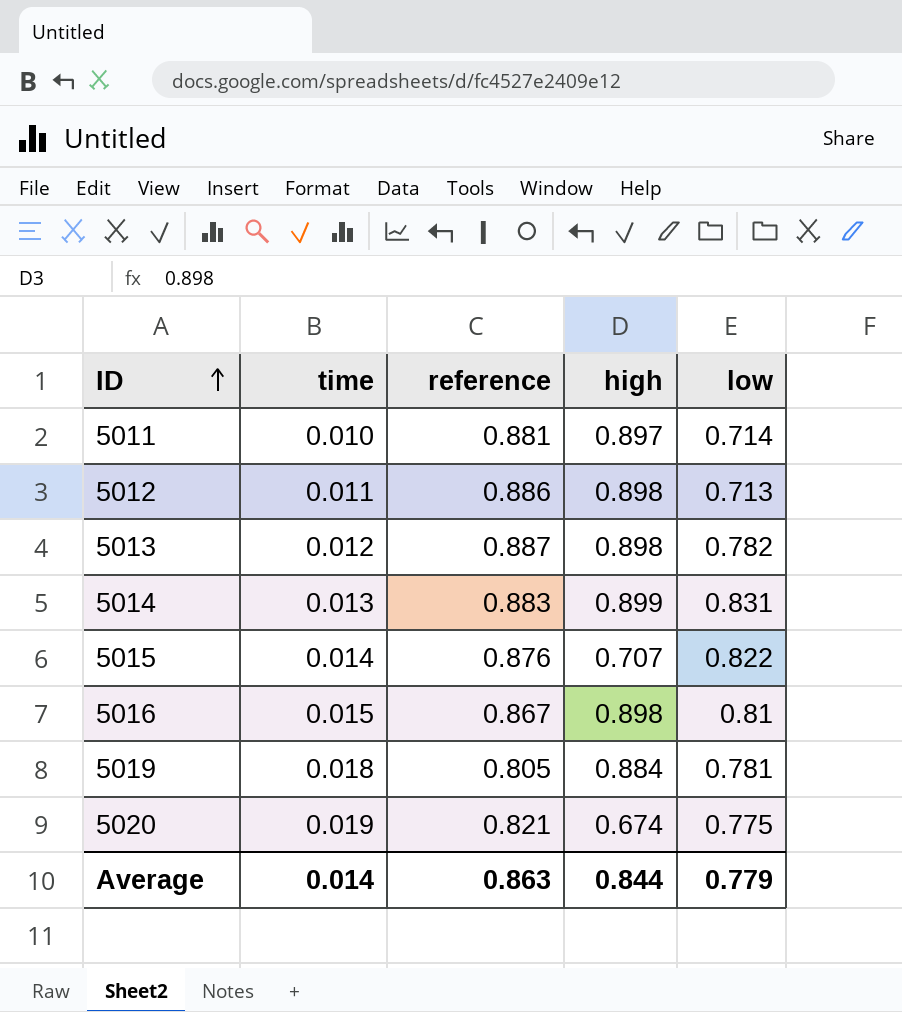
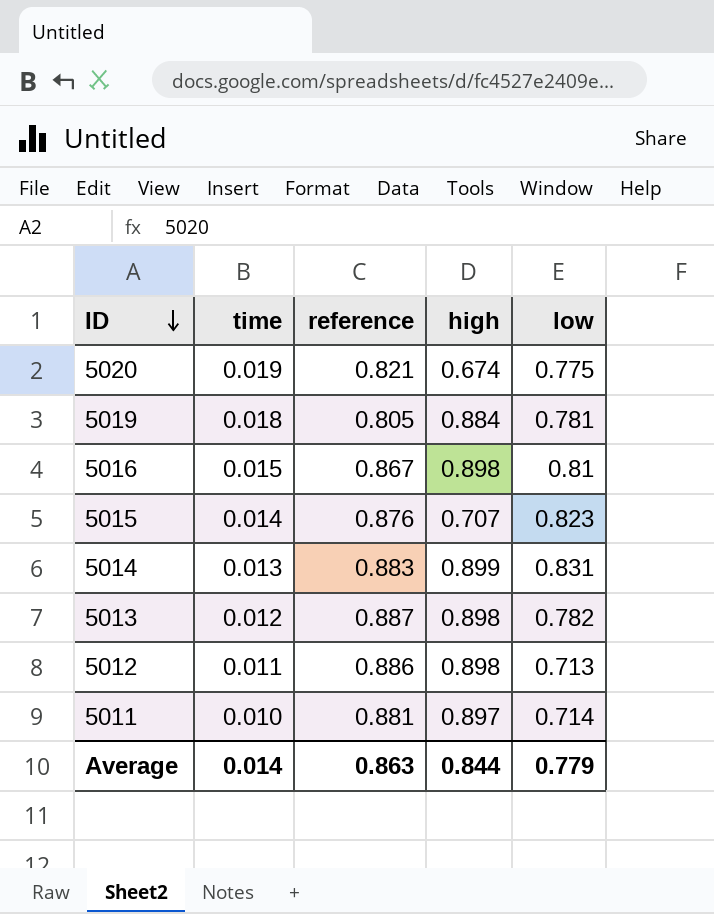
row order: ID ascending -> ID descending
5015 | low: 0.822 -> 0.823

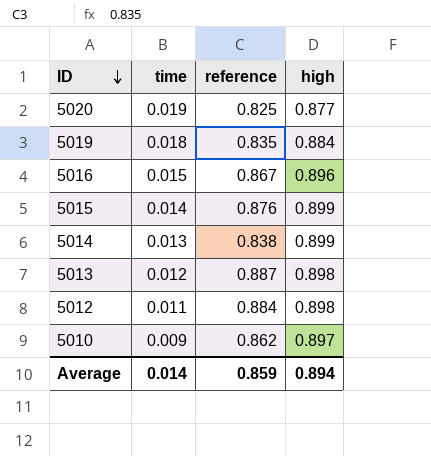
column low | position: 5 -> none
row 5011: 0.010 | 0.881 | 0.897 | 0.714 -> none
5020 | reference: 0.821 -> 0.825
5020 | high: 0.674 -> 0.877
5019 | reference: 0.805 -> 0.835
5016 | high: 0.898 -> 0.896
5015 | high: 0.707 -> 0.899
5014 | reference: 0.883 -> 0.838
5012 | reference: 0.886 -> 0.884
row 5010: none -> 0.009 | 0.862 | 0.897
Average | reference: 0.863 -> 0.859
Average | high: 0.844 -> 0.894

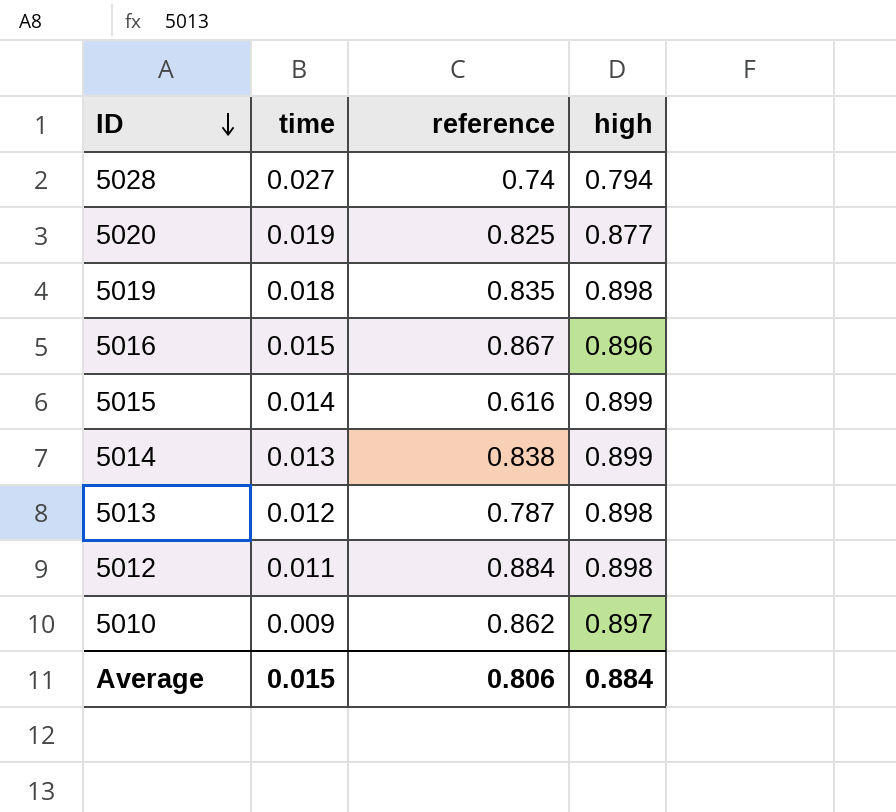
row 5028: none -> 0.027 | 0.74 | 0.794
5019 | high: 0.884 -> 0.898
5015 | reference: 0.876 -> 0.616
5013 | reference: 0.887 -> 0.787
Average | time: 0.014 -> 0.015
Average | reference: 0.859 -> 0.806
Average | high: 0.894 -> 0.884

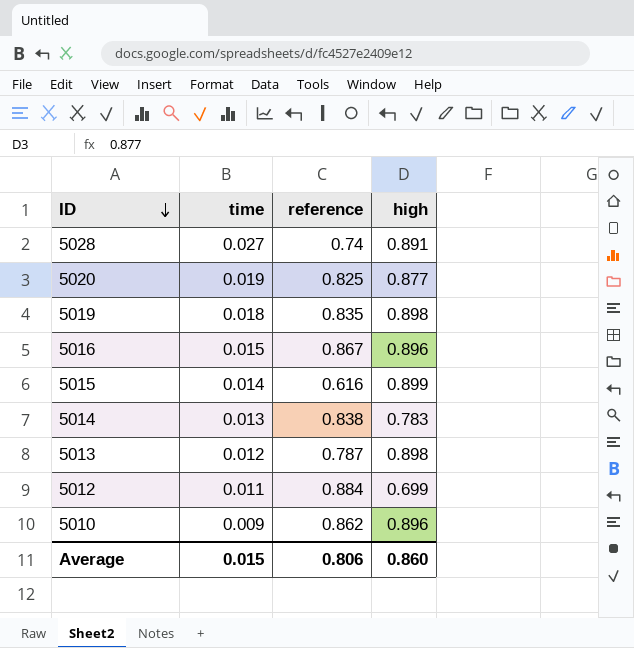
5028 | high: 0.794 -> 0.891
5014 | high: 0.899 -> 0.783
5012 | high: 0.898 -> 0.699
5010 | high: 0.897 -> 0.896
Average | high: 0.884 -> 0.860

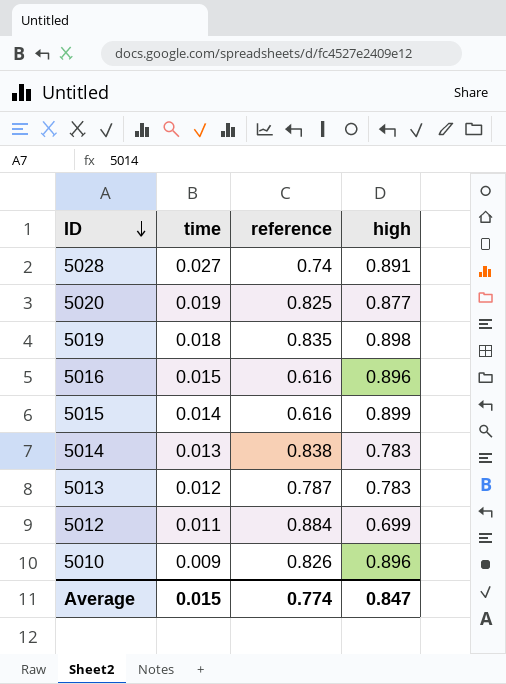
5016 | reference: 0.867 -> 0.616
5013 | high: 0.898 -> 0.783
5010 | reference: 0.862 -> 0.826
Average | reference: 0.806 -> 0.774
Average | high: 0.860 -> 0.847

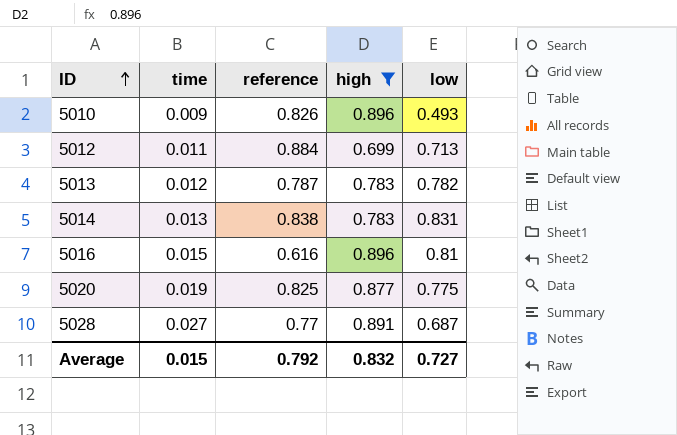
filter: none -> high <= 0.896
row order: ID descending -> ID ascending
column low | position: none -> 5
5028 | reference: 0.74 -> 0.77
Average | reference: 0.774 -> 0.792
Average | high: 0.847 -> 0.832

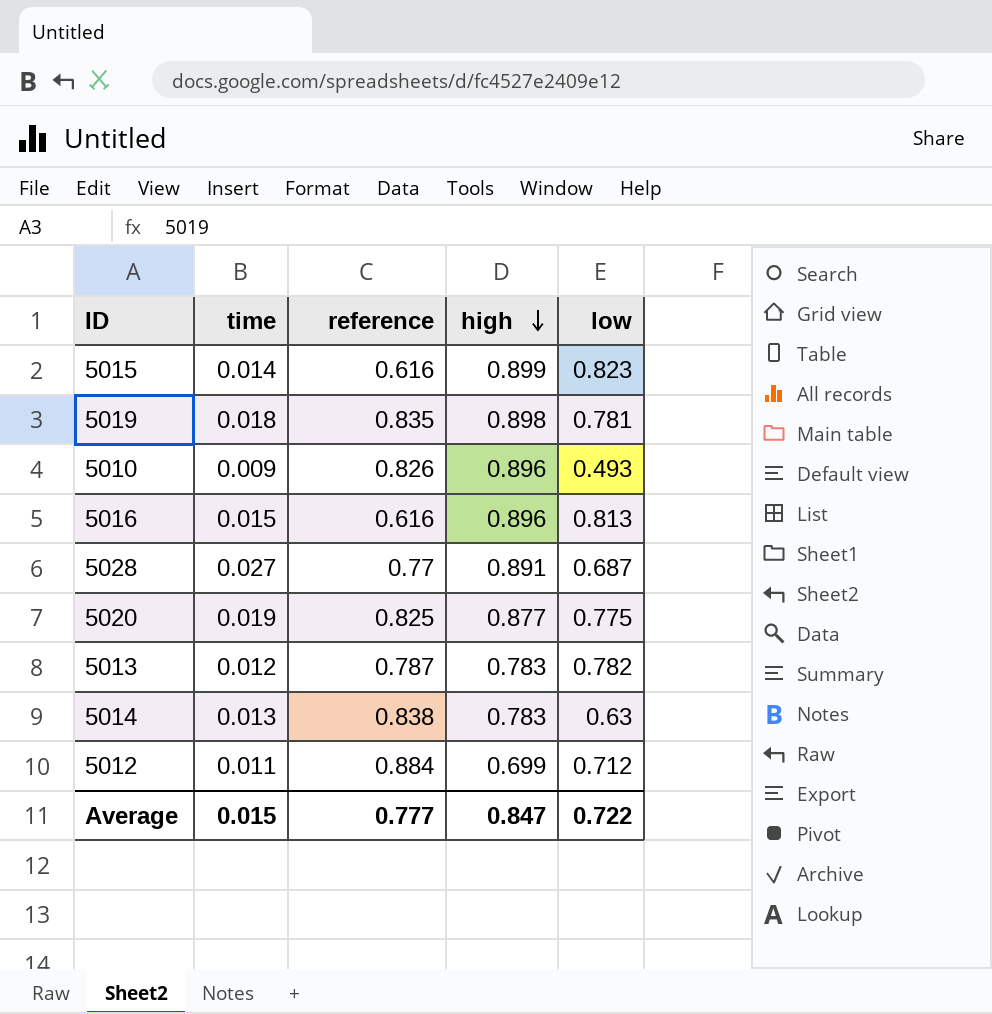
filter: high <= 0.896 -> none
row order: ID ascending -> high descending
5016 | low: 0.81 -> 0.813
5014 | low: 0.831 -> 0.63
5012 | low: 0.713 -> 0.712
Average | reference: 0.792 -> 0.777
Average | high: 0.832 -> 0.847
Average | low: 0.727 -> 0.722

